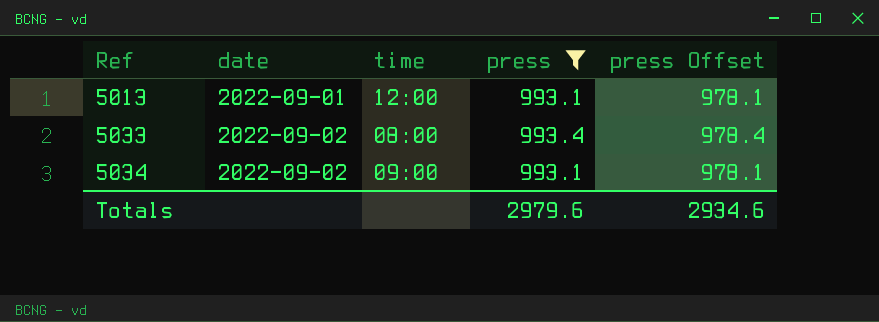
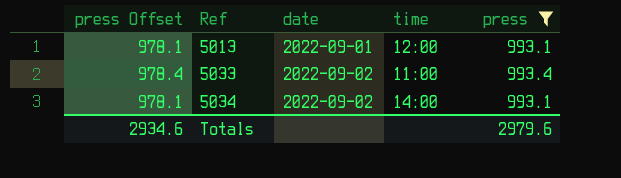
column press Offset | position: 5 -> 1
5033 | time: 08:00 -> 11:00
5034 | time: 09:00 -> 14:00

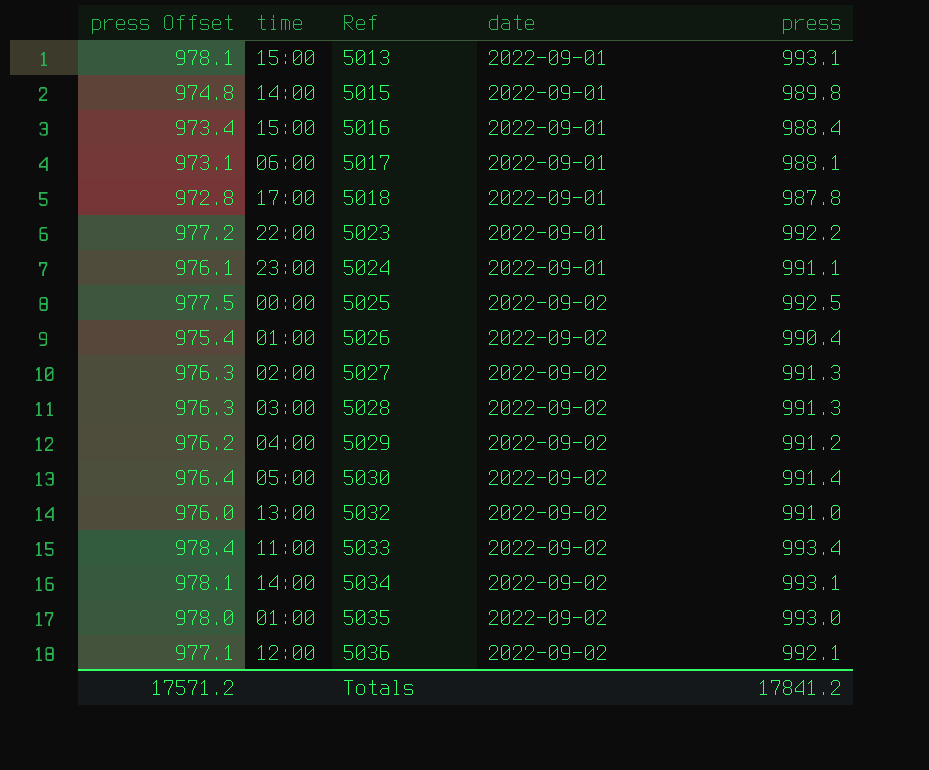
filter: press >= 993.1 -> none
column time | position: 4 -> 2
5013 | time: 12:00 -> 15:00
Totals | press Offset: 2934.6 -> 17571.2
Totals | press: 2979.6 -> 17841.2

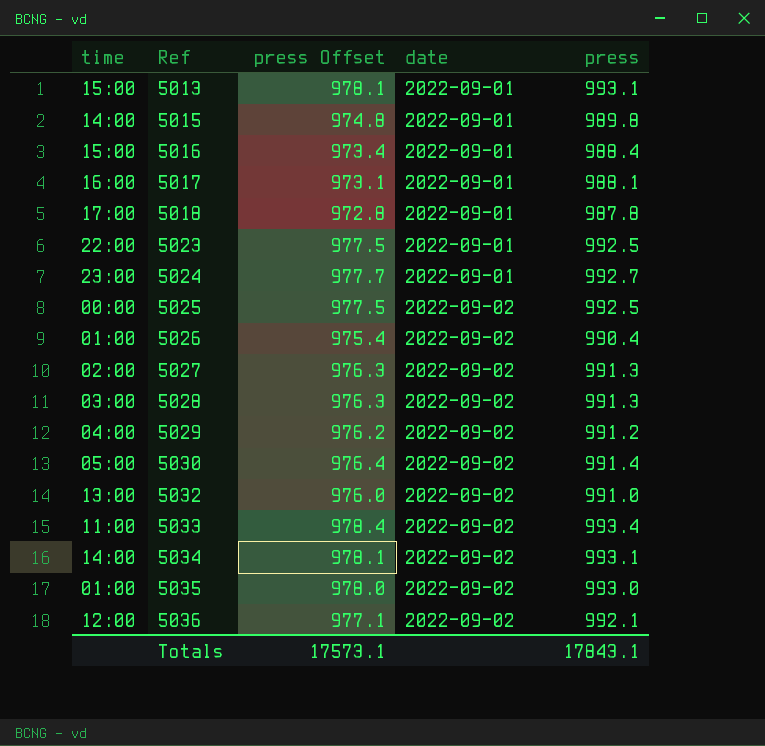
column press Offset | position: 1 -> 3
5017 | time: 06:00 -> 16:00
5023 | press Offset: 977.2 -> 977.5
5023 | press: 992.2 -> 992.5
5024 | press Offset: 976.1 -> 977.7
5024 | press: 991.1 -> 992.7
Totals | press Offset: 17571.2 -> 17573.1
Totals | press: 17841.2 -> 17843.1

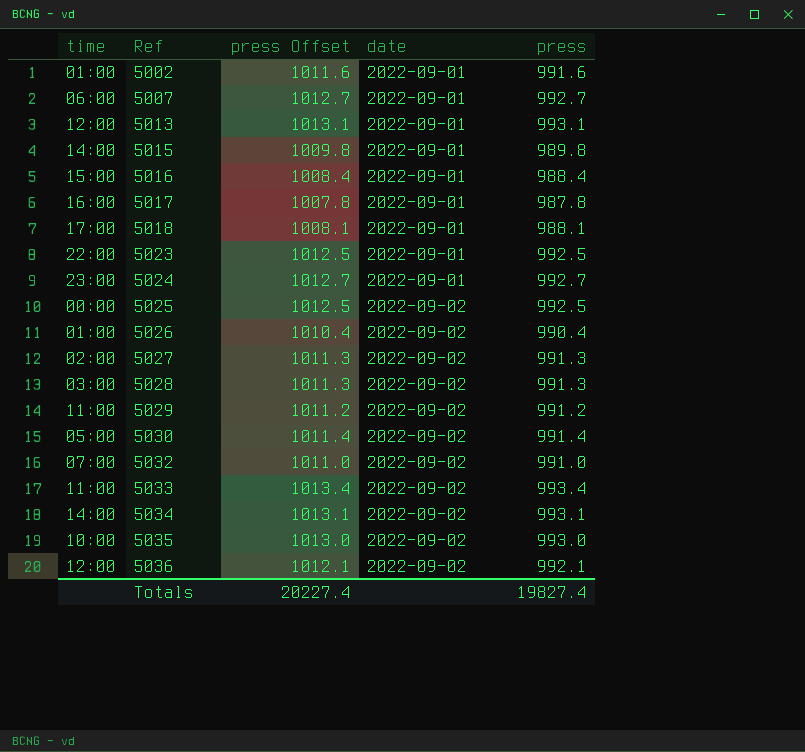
column press Offset | formula: [press] - 15 -> [press] + 20
row 5002: none -> 01:00 | 1011.6 | 2022-09-01 | 991.6
row 5007: none -> 06:00 | 1012.7 | 2022-09-01 | 992.7
5013 | time: 15:00 -> 12:00
5017 | press: 988.1 -> 987.8
5018 | press: 987.8 -> 988.1
5029 | time: 04:00 -> 11:00
5032 | time: 13:00 -> 07:00
5035 | time: 01:00 -> 10:00
Totals | press Offset: 17573.1 -> 20227.4
Totals | press: 17843.1 -> 19827.4

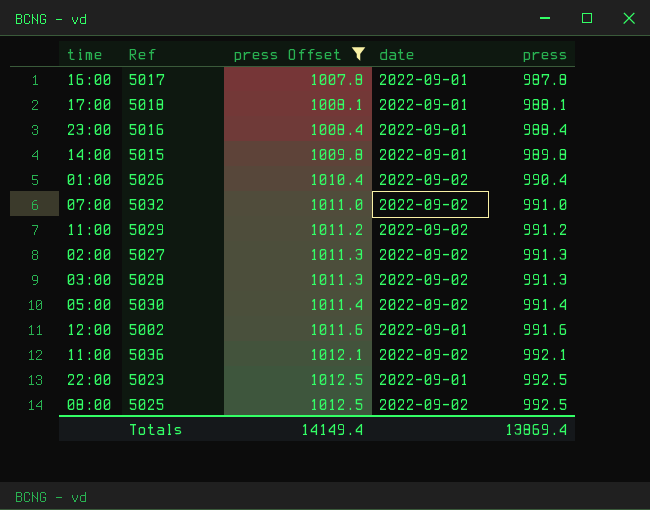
filter: none -> press Offset <= 1012.5
row order: Ref ascending -> press Offset ascending
5016 | time: 15:00 -> 23:00
5002 | time: 01:00 -> 12:00
5036 | time: 12:00 -> 11:00
5025 | time: 00:00 -> 08:00
Totals | press Offset: 20227.4 -> 14149.4
Totals | press: 19827.4 -> 13869.4

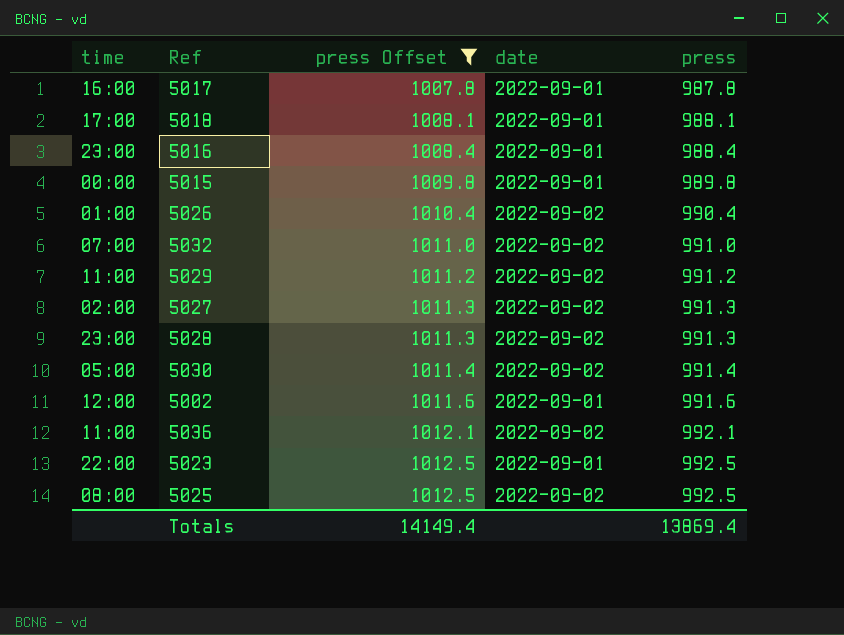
5015 | time: 14:00 -> 00:00
5028 | time: 03:00 -> 23:00

